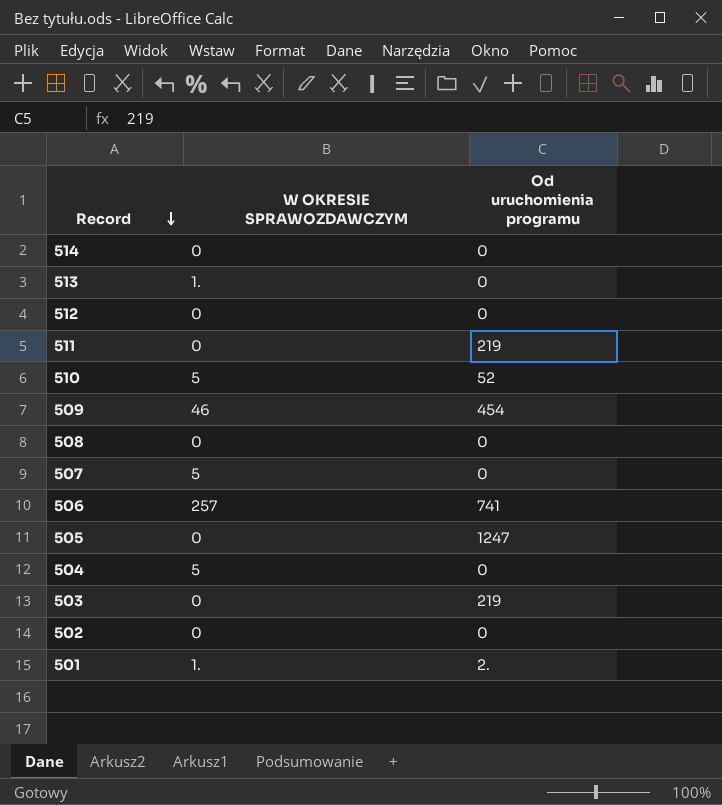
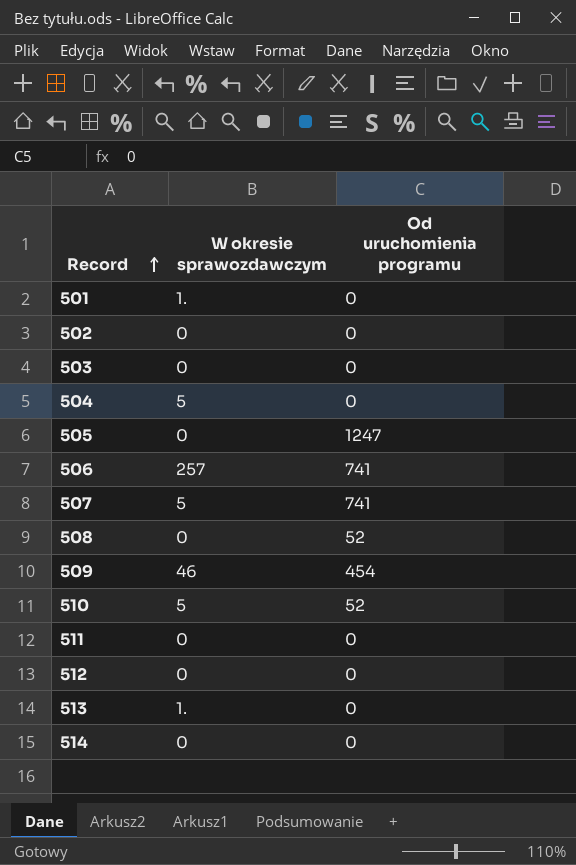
row order: Record descending -> Record ascending
column name: W OKRESIE SPRAWOZDAWCZYM -> W okresie sprawozdawczym
501 | Od uruchomienia programu: 2. -> 0
503 | Od uruchomienia programu: 219 -> 0
507 | Od uruchomienia programu: 0 -> 741
508 | Od uruchomienia programu: 0 -> 52
511 | Od uruchomienia programu: 219 -> 0

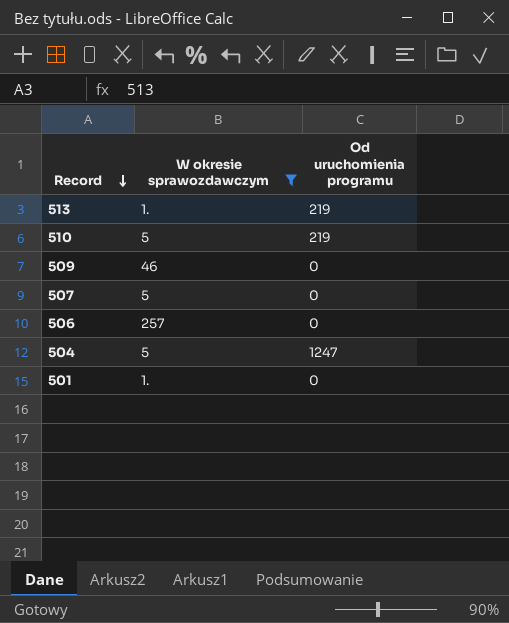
filter: none -> W okresie sprawozdawczym != 0
row order: Record ascending -> Record descending
513 | Od uruchomienia programu: 0 -> 219
510 | Od uruchomienia programu: 52 -> 219
509 | Od uruchomienia programu: 454 -> 0
507 | Od uruchomienia programu: 741 -> 0
506 | Od uruchomienia programu: 741 -> 0
504 | Od uruchomienia programu: 0 -> 1247

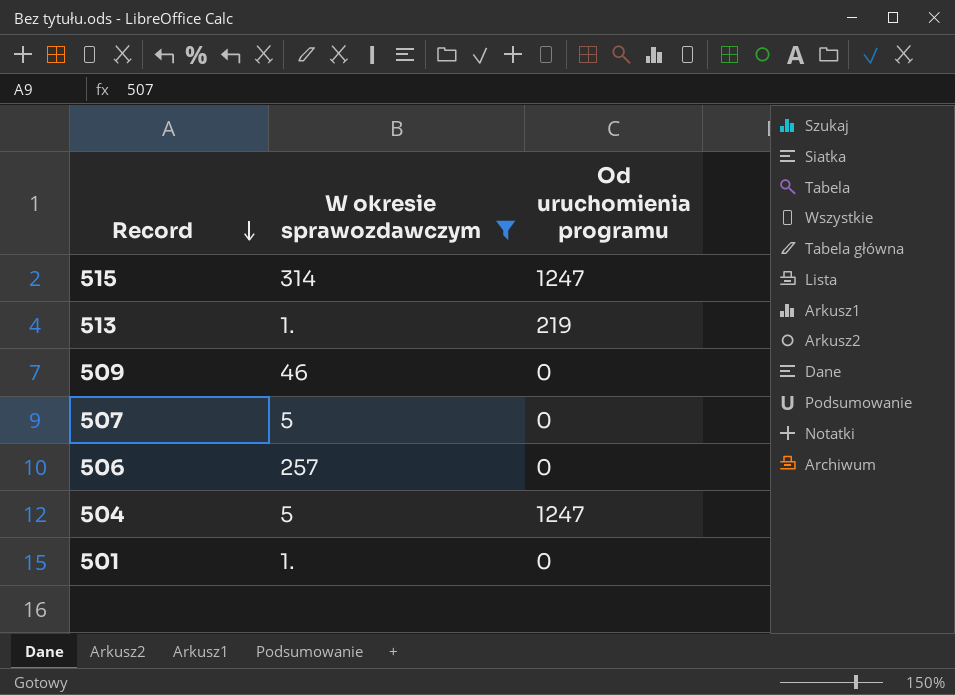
row 510: 5 | 219 -> none
row 515: none -> 314 | 1247

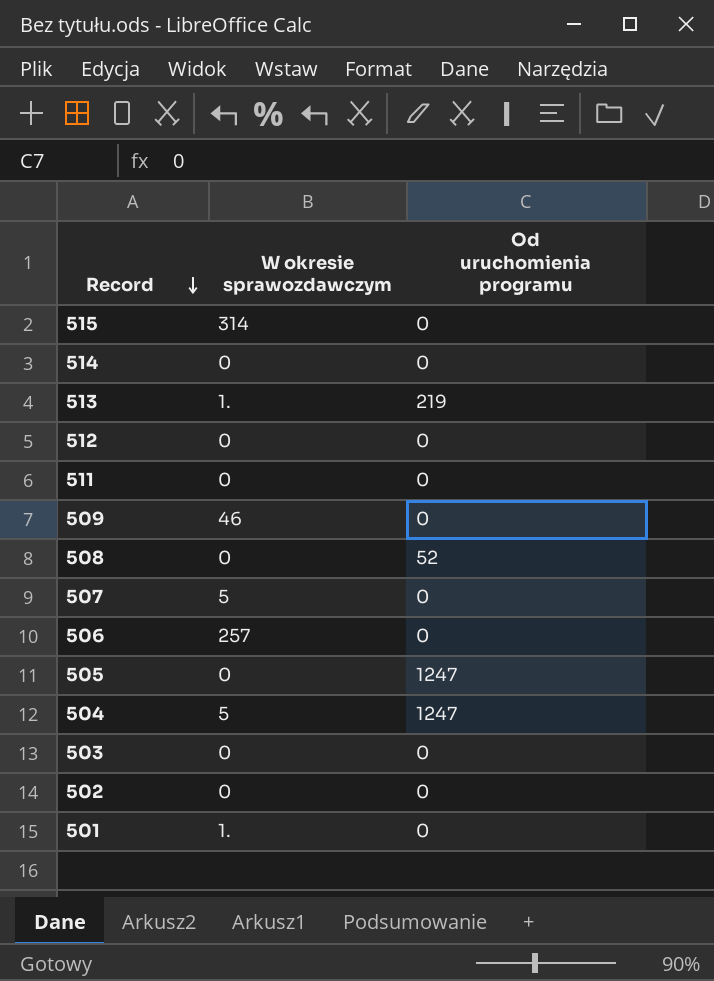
filter: W okresie sprawozdawczym != 0 -> none
515 | Od uruchomienia programu: 1247 -> 0

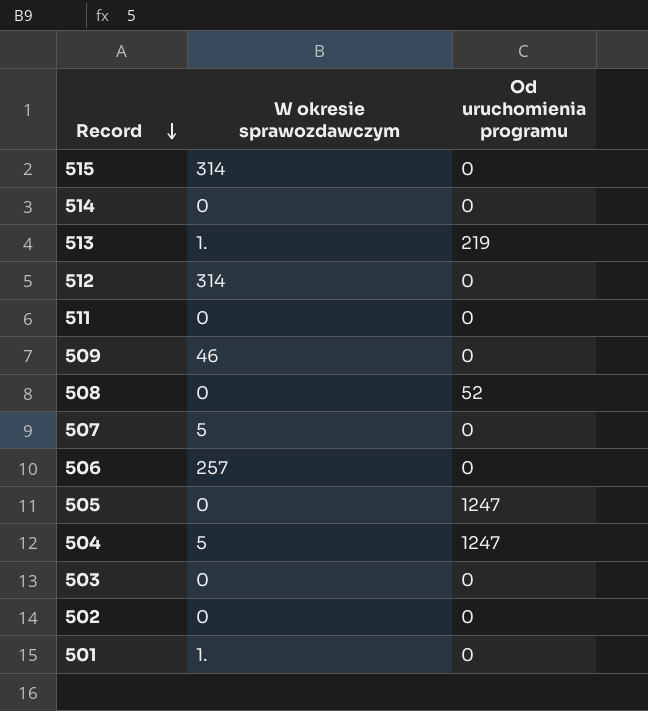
512 | W okresie sprawozdawczym: 0 -> 314

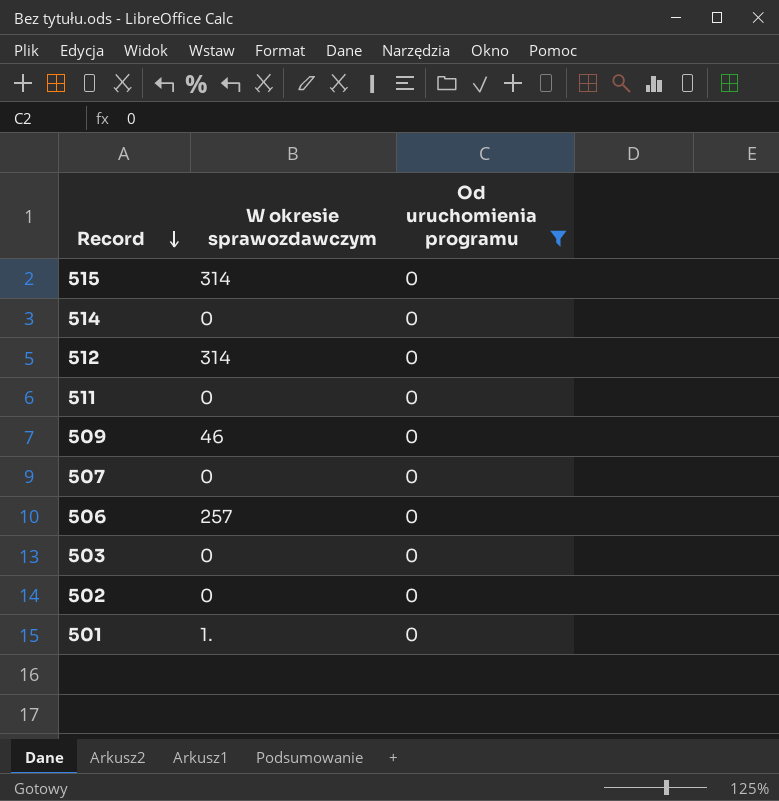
filter: none -> Od uruchomienia programu = 0
507 | W okresie sprawozdawczym: 5 -> 0

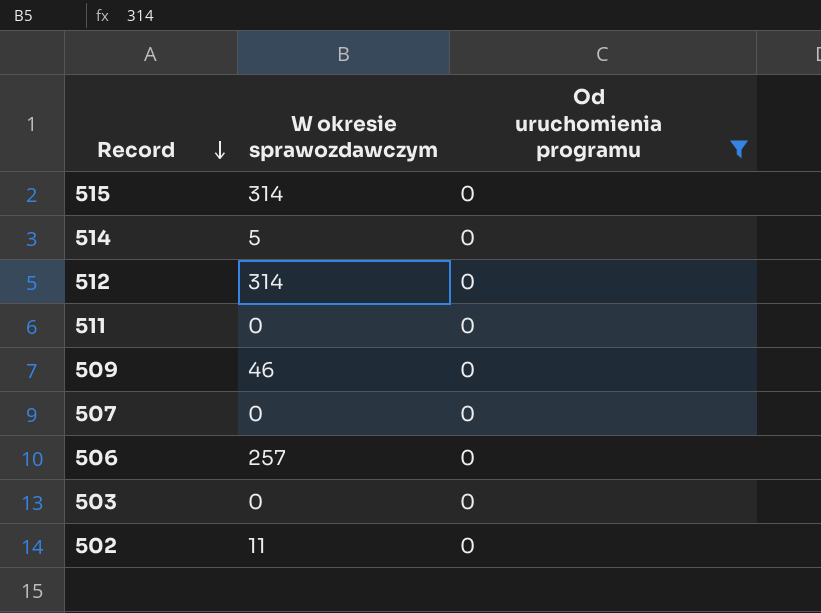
row 501: 1. | 0 -> none
514 | W okresie sprawozdawczym: 0 -> 5
502 | W okresie sprawozdawczym: 0 -> 11

